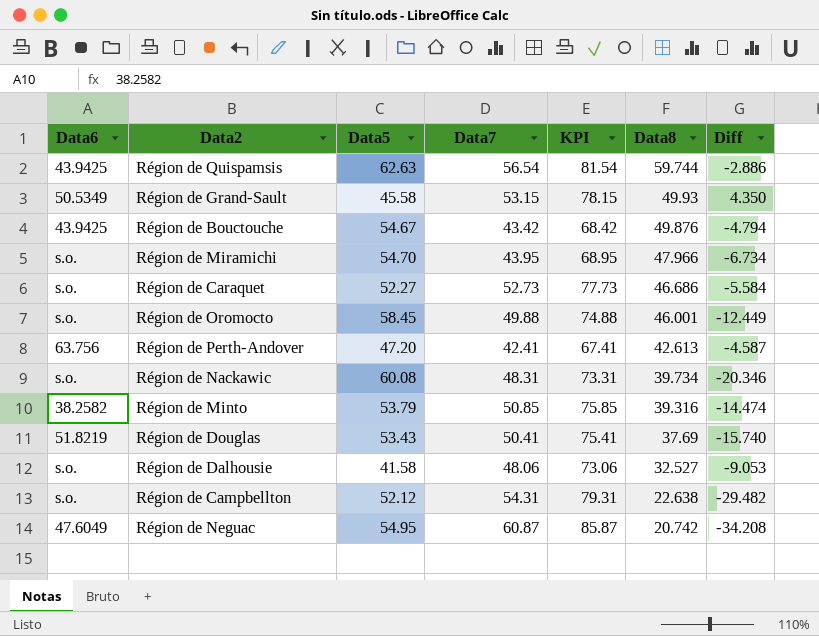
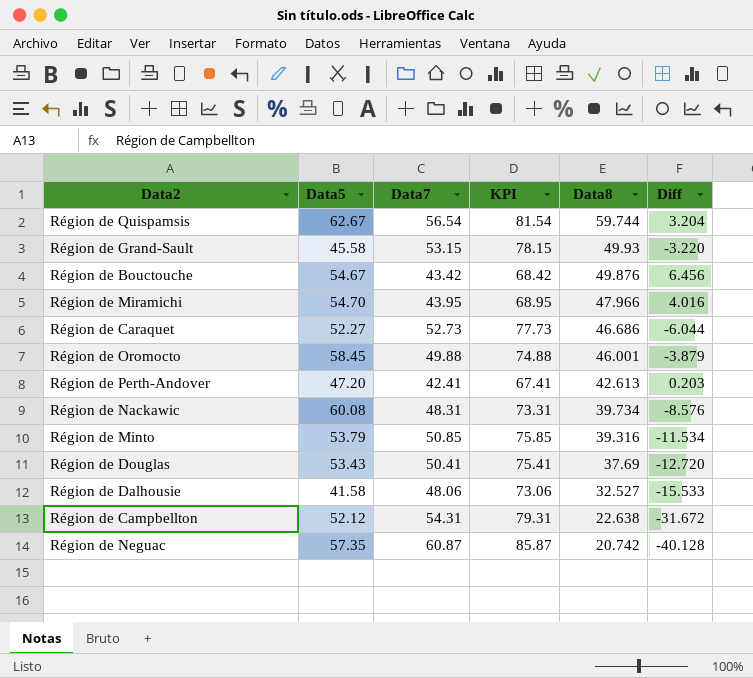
column Data6 | position: 1 -> none
column Diff | formula: [Data8] - [Data5] -> [Data8] - [Data7]
Région de Quispamsis | Data5: 62.63 -> 62.67
Région de Neguac | Data5: 54.95 -> 57.35

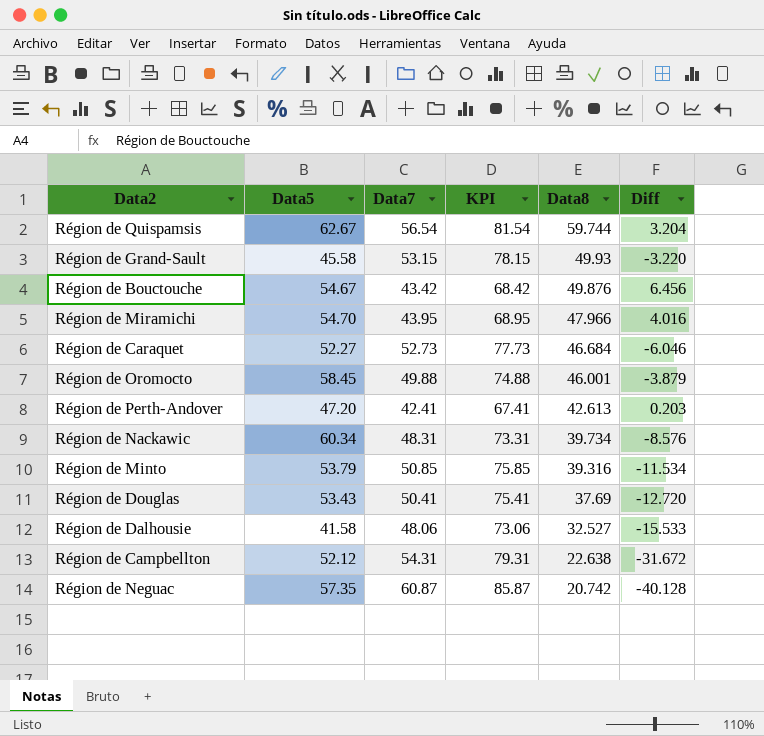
Région de Caraquet | Data8: 46.686 -> 46.684
Région de Caraquet | Diff: -6.044 -> -6.046
Région de Nackawic | Data5: 60.08 -> 60.34

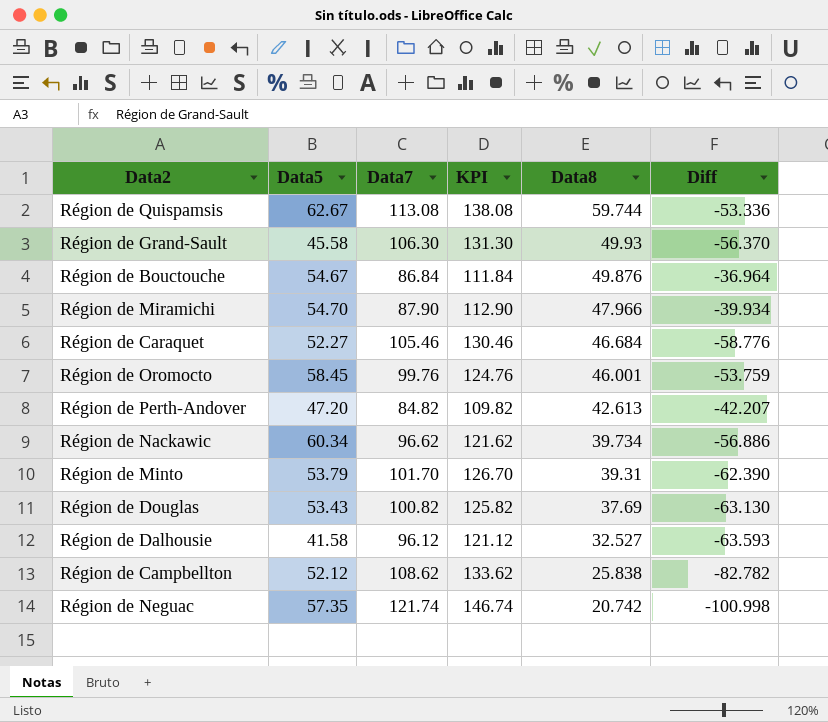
Région de Quispamsis | Data7: 56.54 -> 113.08
Région de Quispamsis | KPI: 81.54 -> 138.08
Région de Quispamsis | Diff: 3.204 -> -53.336
Région de Grand-Sault | Data7: 53.15 -> 106.30
Région de Grand-Sault | KPI: 78.15 -> 131.30
Région de Grand-Sault | Diff: -3.220 -> -56.370
Région de Bouctouche | Data7: 43.42 -> 86.84
Région de Bouctouche | KPI: 68.42 -> 111.84
Région de Bouctouche | Diff: 6.456 -> -36.964
Région de Miramichi | Data7: 43.95 -> 87.90
Région de Miramichi | KPI: 68.95 -> 112.90
Région de Miramichi | Diff: 4.016 -> -39.934
Région de Caraquet | Data7: 52.73 -> 105.46
Région de Caraquet | KPI: 77.73 -> 130.46
Région de Caraquet | Diff: -6.046 -> -58.776
Région de Oromocto | Data7: 49.88 -> 99.76
Région de Oromocto | KPI: 74.88 -> 124.76
Région de Oromocto | Diff: -3.879 -> -53.759
Région de Perth-Andover | Data7: 42.41 -> 84.82
Région de Perth-Andover | KPI: 67.41 -> 109.82
Région de Perth-Andover | Diff: 0.203 -> -42.207
Région de Nackawic | Data7: 48.31 -> 96.62
Région de Nackawic | KPI: 73.31 -> 121.62
Région de Nackawic | Diff: -8.576 -> -56.886
Région de Minto | Data7: 50.85 -> 101.70
Région de Minto | KPI: 75.85 -> 126.70
Région de Minto | Data8: 39.316 -> 39.31
Région de Minto | Diff: -11.534 -> -62.390
Région de Douglas | Data7: 50.41 -> 100.82
Région de Douglas | KPI: 75.41 -> 125.82
Région de Douglas | Diff: -12.720 -> -63.130
Région de Dalhousie | Data7: 48.06 -> 96.12
Région de Dalhousie | KPI: 73.06 -> 121.12
Région de Dalhousie | Diff: -15.533 -> -63.593
Région de Campbellton | Data7: 54.31 -> 108.62
Région de Campbellton | KPI: 79.31 -> 133.62
Région de Campbellton | Data8: 22.638 -> 25.838
Région de Campbellton | Diff: -31.672 -> -82.782
Région de Neguac | Data7: 60.87 -> 121.74
Région de Neguac | KPI: 85.87 -> 146.74
Région de Neguac | Diff: -40.128 -> -100.998

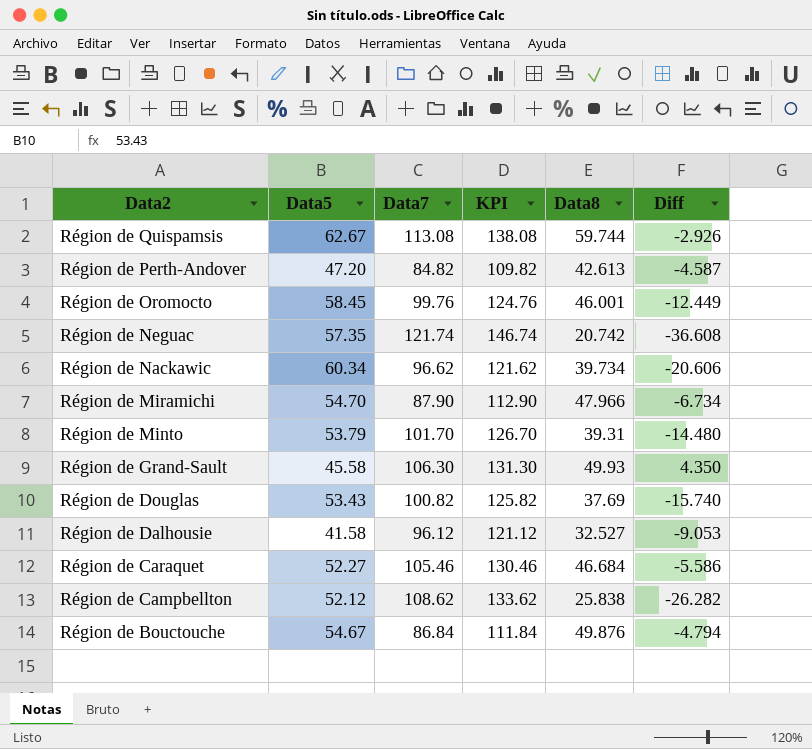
row order: Data8 descending -> Data2 descending
column Diff | formula: [Data8] - [Data7] -> [Data8] - [Data5]

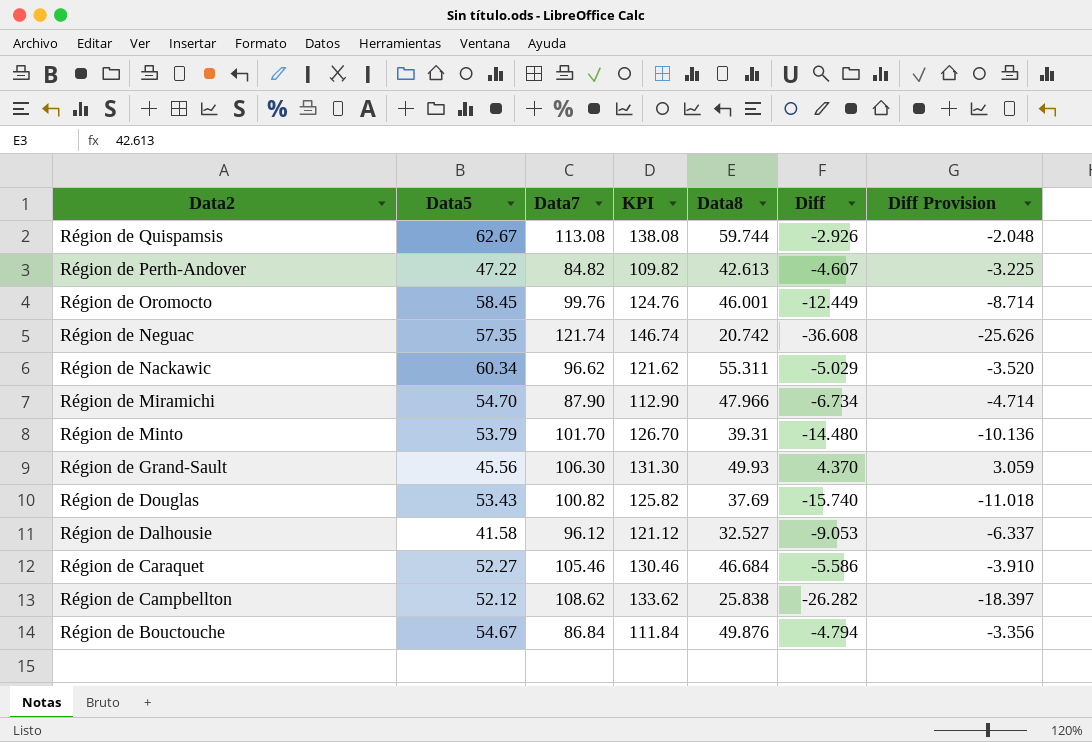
column Diff Provision | formula: none -> [Diff] * 0.7
Région de Perth-Andover | Data5: 47.20 -> 47.22
Région de Perth-Andover | Diff: -4.587 -> -4.607
Région de Nackawic | Data8: 39.734 -> 55.311
Région de Nackawic | Diff: -20.606 -> -5.029
Région de Grand-Sault | Data5: 45.58 -> 45.56
Région de Grand-Sault | Diff: 4.350 -> 4.370

